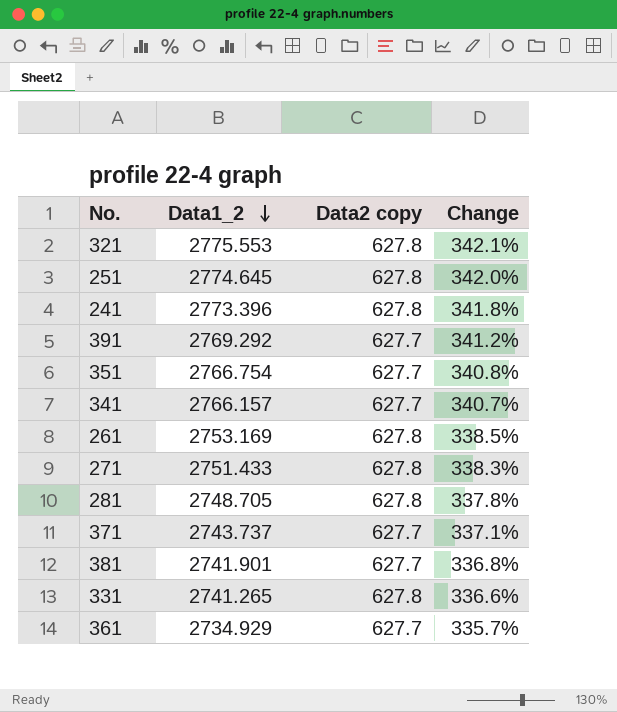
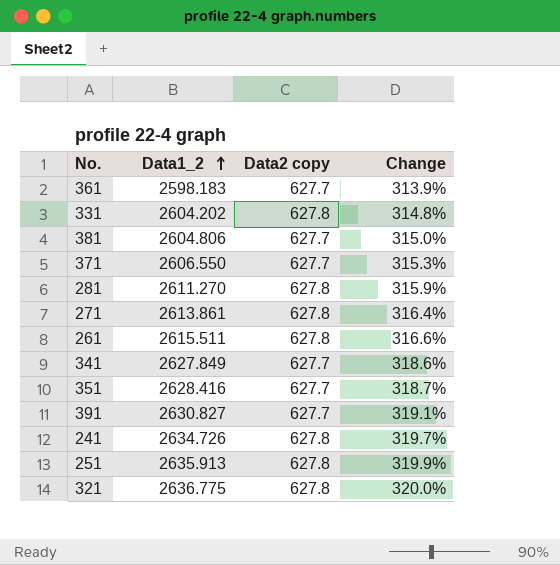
row order: Data1_2 descending -> Data1_2 ascending
361 | Data1_2: 2734.929 -> 2598.183
361 | Change: 335.7% -> 313.9%
331 | Data1_2: 2741.265 -> 2604.202
331 | Change: 336.6% -> 314.8%
381 | Data1_2: 2741.901 -> 2604.806
381 | Change: 336.8% -> 315.0%
371 | Data1_2: 2743.737 -> 2606.550
371 | Change: 337.1% -> 315.3%
281 | Data1_2: 2748.705 -> 2611.270
281 | Change: 337.8% -> 315.9%
271 | Data1_2: 2751.433 -> 2613.861
271 | Change: 338.3% -> 316.4%
261 | Data1_2: 2753.169 -> 2615.511
261 | Change: 338.5% -> 316.6%
341 | Data1_2: 2766.157 -> 2627.849
341 | Change: 340.7% -> 318.6%
351 | Data1_2: 2766.754 -> 2628.416
351 | Change: 340.8% -> 318.7%
391 | Data1_2: 2769.292 -> 2630.827
391 | Change: 341.2% -> 319.1%
241 | Data1_2: 2773.396 -> 2634.726
241 | Change: 341.8% -> 319.7%
251 | Data1_2: 2774.645 -> 2635.913
251 | Change: 342.0% -> 319.9%
321 | Data1_2: 2775.553 -> 2636.775
321 | Change: 342.1% -> 320.0%

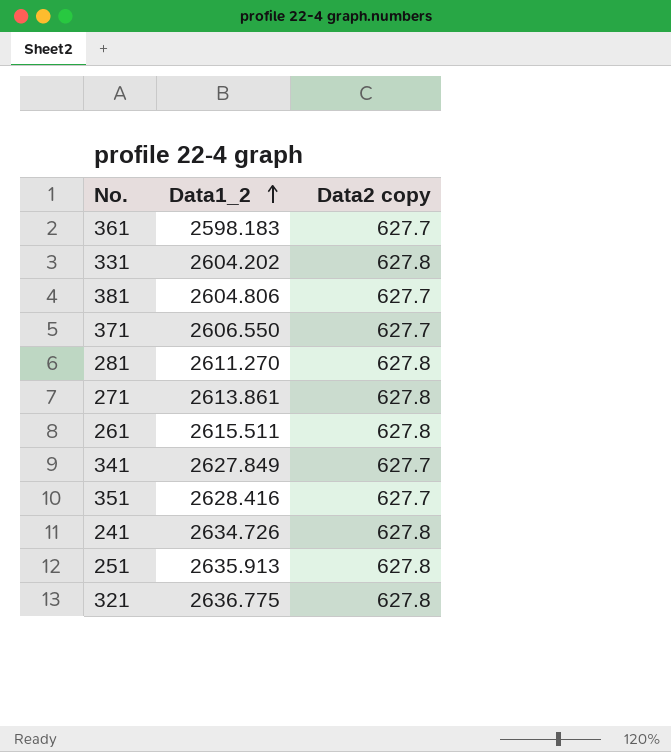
column Change | formula: ([Data1_2] - [Data2 copy]) / [Data2 copy] -> none
row 391: 2630.827 | 627.7 | 319.1% -> none

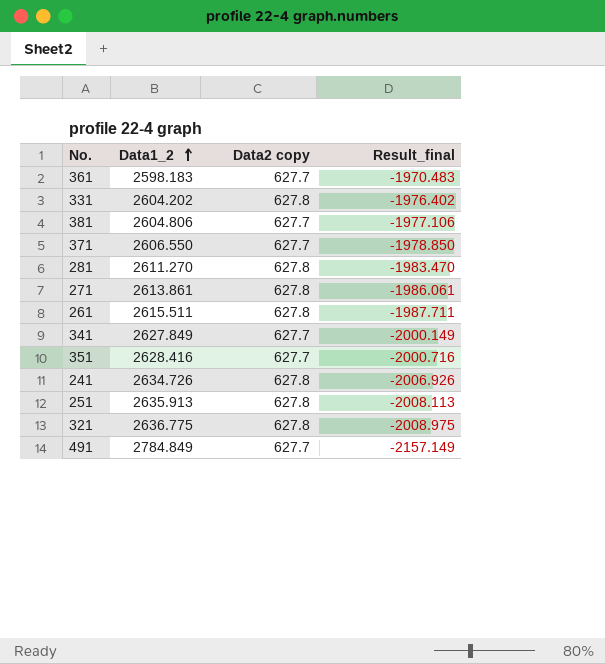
column Result_final | formula: none -> [Data2 copy] - [Data1_2]
row 491: none -> 2784.849 | 627.7 | -2157.149

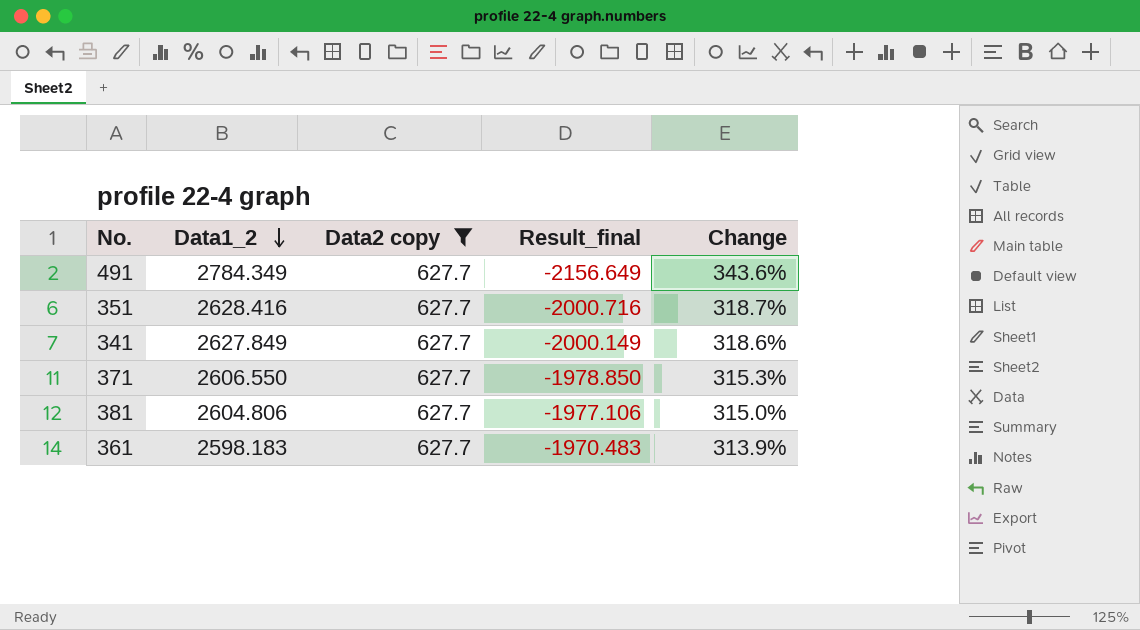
filter: none -> Data2 copy = 627.7
row order: Data1_2 ascending -> Data1_2 descending
column Change | formula: none -> ([Data1_2] - [Data2 copy]) / [Data2 copy]
491 | Data1_2: 2784.849 -> 2784.349
491 | Result_final: -2157.149 -> -2156.649

